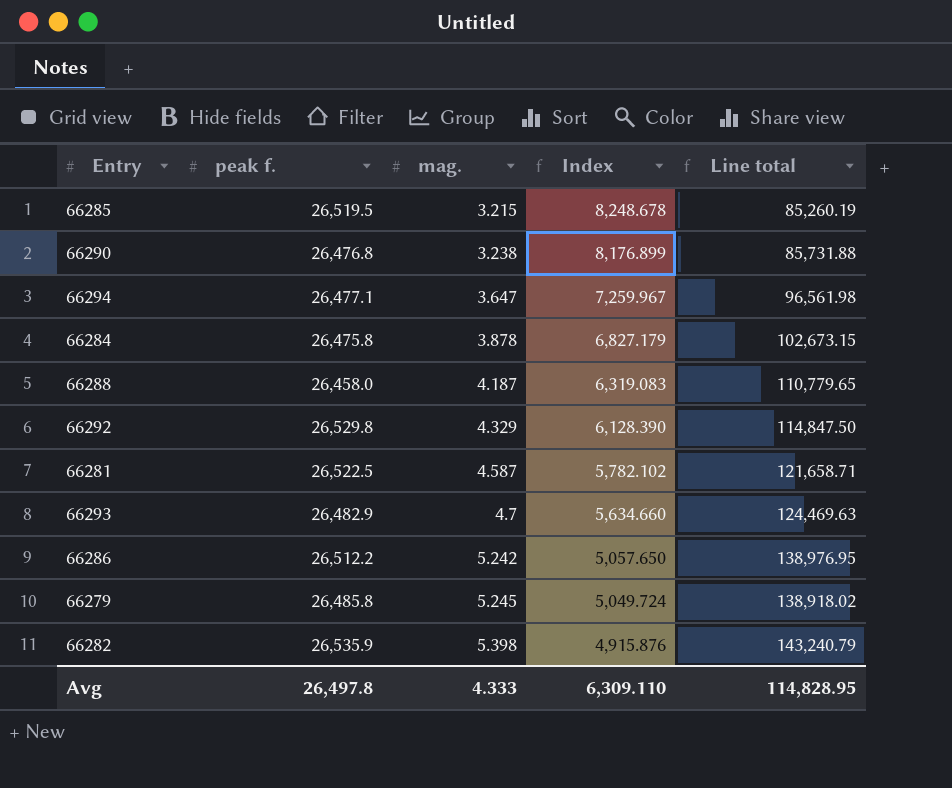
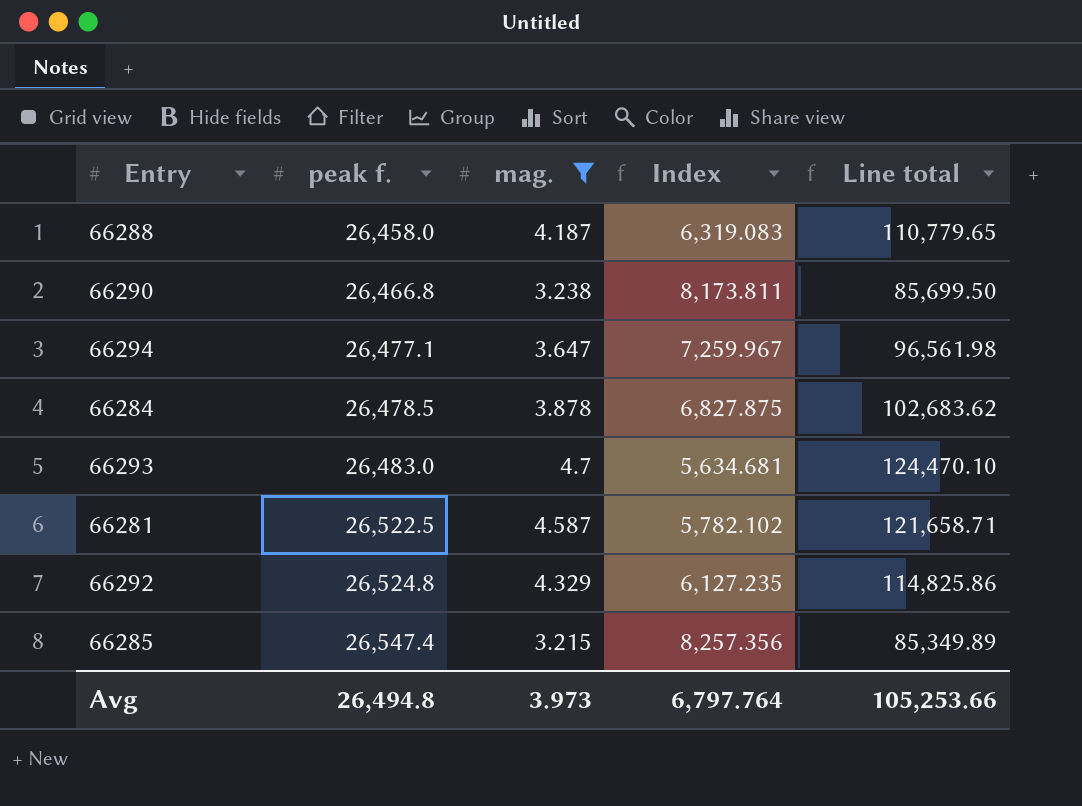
filter: none -> mag. <= 4.7
row order: mag. ascending -> peak f. ascending
66290 | peak f.: 26,476.8 -> 26,466.8
66290 | Index: 8,176.899 -> 8,173.811
66290 | Line total: 85,731.88 -> 85,699.50
66284 | peak f.: 26,475.8 -> 26,478.5
66284 | Index: 6,827.179 -> 6,827.875
66284 | Line total: 102,673.15 -> 102,683.62
66293 | peak f.: 26,482.9 -> 26,483.0
66293 | Index: 5,634.660 -> 5,634.681
66293 | Line total: 124,469.63 -> 124,470.10
66292 | peak f.: 26,529.8 -> 26,524.8
66292 | Index: 6,128.390 -> 6,127.235
66292 | Line total: 114,847.50 -> 114,825.86
66285 | peak f.: 26,519.5 -> 26,547.4
66285 | Index: 8,248.678 -> 8,257.356
66285 | Line total: 85,260.19 -> 85,349.89
Avg | peak f.: 26,497.8 -> 26,494.8
Avg | mag.: 4.333 -> 3.973
Avg | Index: 6,309.110 -> 6,797.764
Avg | Line total: 114,828.95 -> 105,253.66

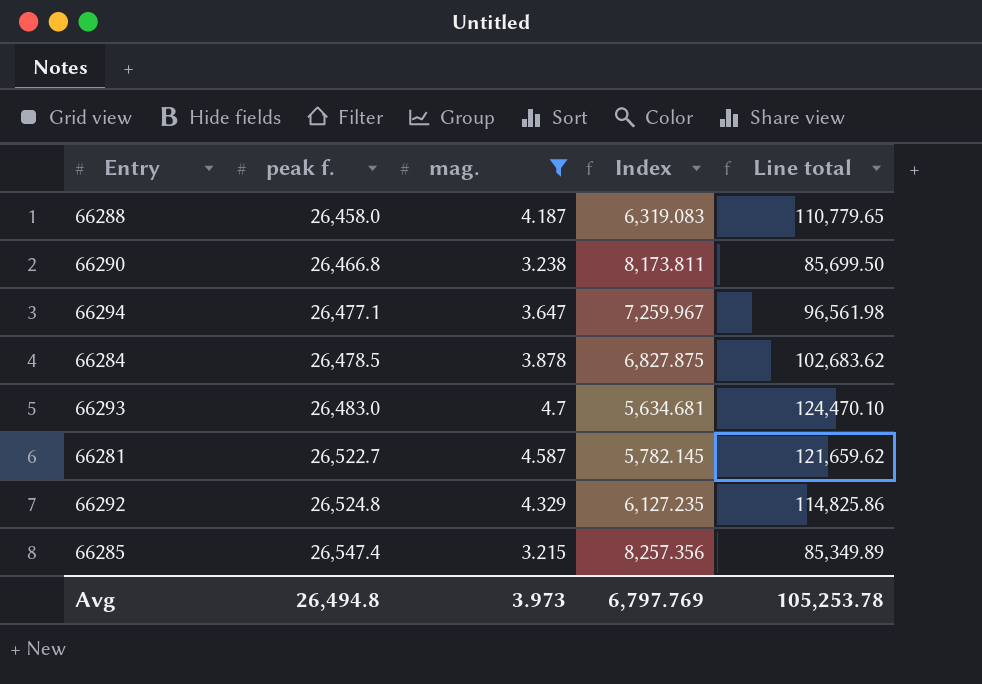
66281 | peak f.: 26,522.5 -> 26,522.7
66281 | Index: 5,782.102 -> 5,782.145
66281 | Line total: 121,658.71 -> 121,659.62
Avg | Index: 6,797.764 -> 6,797.769
Avg | Line total: 105,253.66 -> 105,253.78

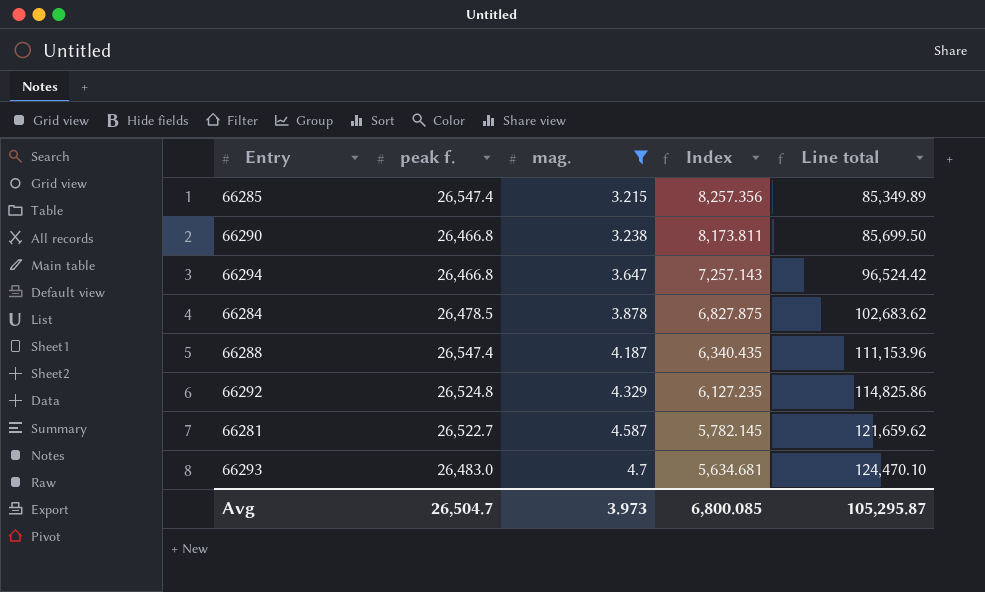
row order: peak f. ascending -> mag. ascending
66294 | peak f.: 26,477.1 -> 26,466.8
66294 | Index: 7,259.967 -> 7,257.143
66294 | Line total: 96,561.98 -> 96,524.42
66288 | peak f.: 26,458.0 -> 26,547.4
66288 | Index: 6,319.083 -> 6,340.435
66288 | Line total: 110,779.65 -> 111,153.96
Avg | peak f.: 26,494.8 -> 26,504.7
Avg | Index: 6,797.769 -> 6,800.085
Avg | Line total: 105,253.78 -> 105,295.87

